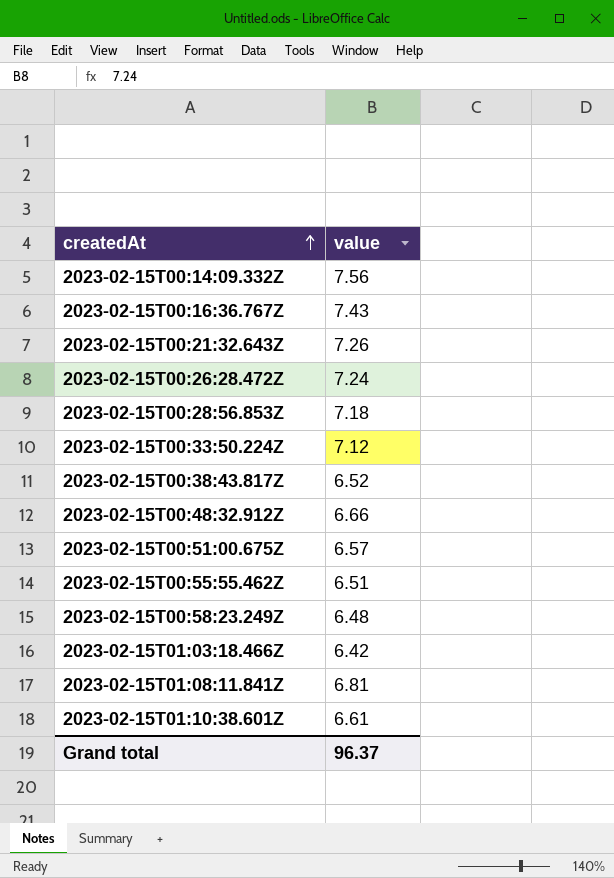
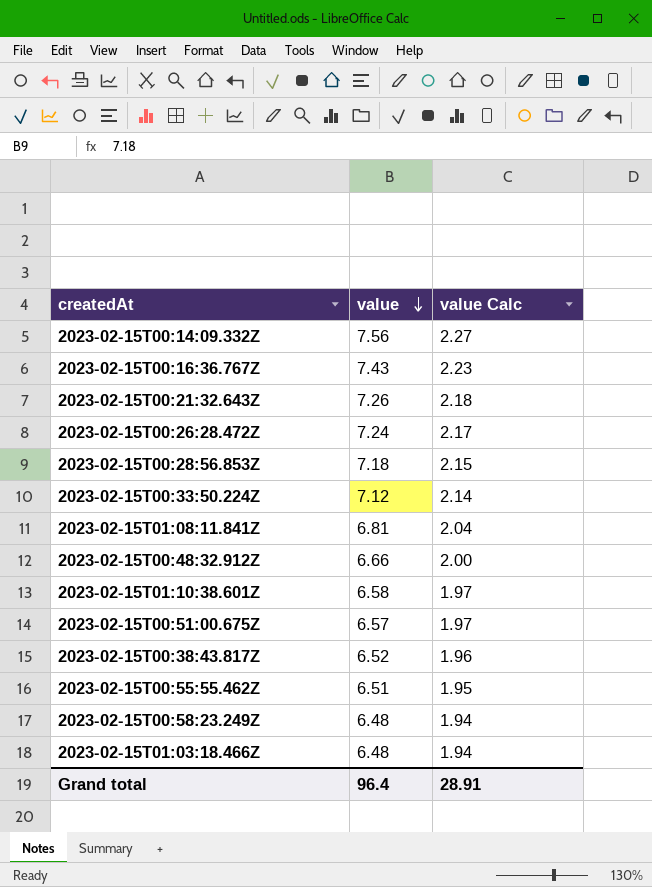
row order: createdAt ascending -> value descending
column value Calc | formula: none -> [value] * 0.3
2023-02-15T01:10:38.601Z | value: 6.61 -> 6.58
2023-02-15T01:03:18.466Z | value: 6.42 -> 6.48
Grand total | value: 96.37 -> 96.4

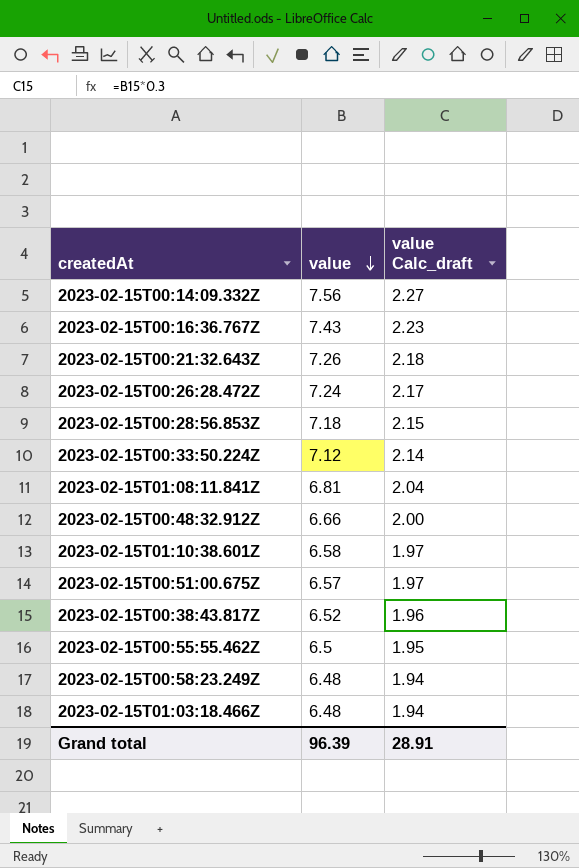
column name: value Calc -> value Calc_draft
2023-02-15T00:55:55.462Z | value: 6.51 -> 6.5
Grand total | value: 96.4 -> 96.39

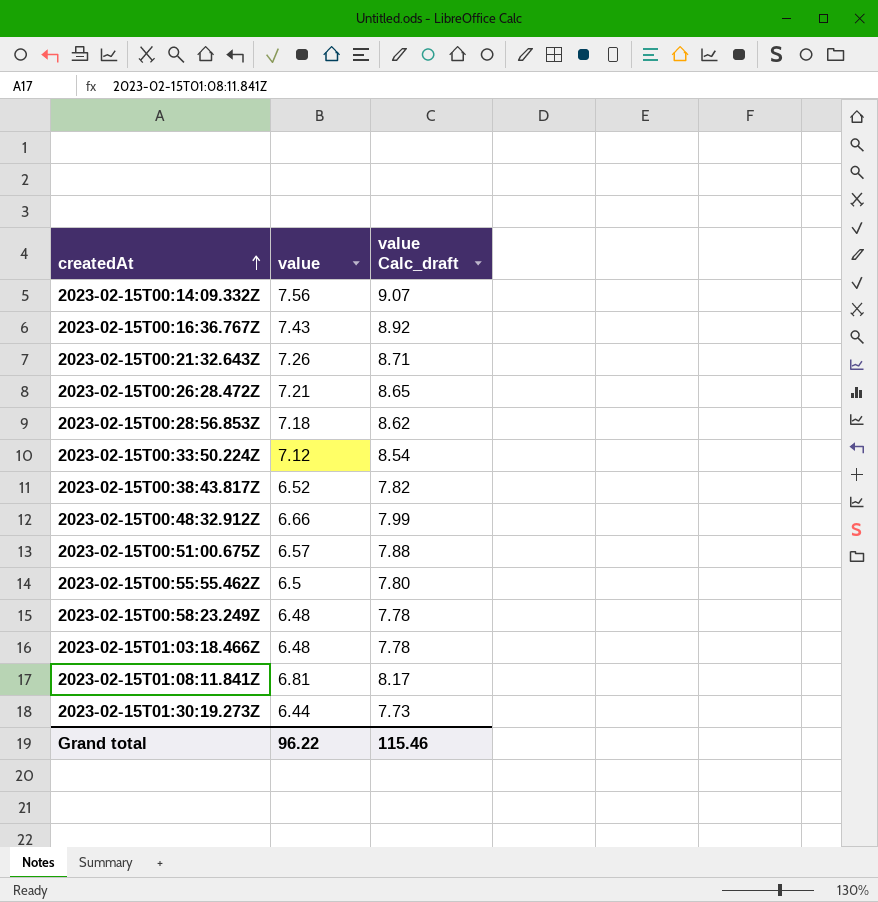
row order: value descending -> createdAt ascending
column value Calc_draft | formula: [value] * 0.3 -> [value] * 1.2
row 2023-02-15T01:10:38.601Z: 6.58 | 1.97 -> none
2023-02-15T00:26:28.472Z | value: 7.24 -> 7.21
row 2023-02-15T01:30:19.273Z: none -> 6.44 | 7.73
Grand total | value: 96.39 -> 96.22
Grand total | value Calc_draft: 28.91 -> 115.46

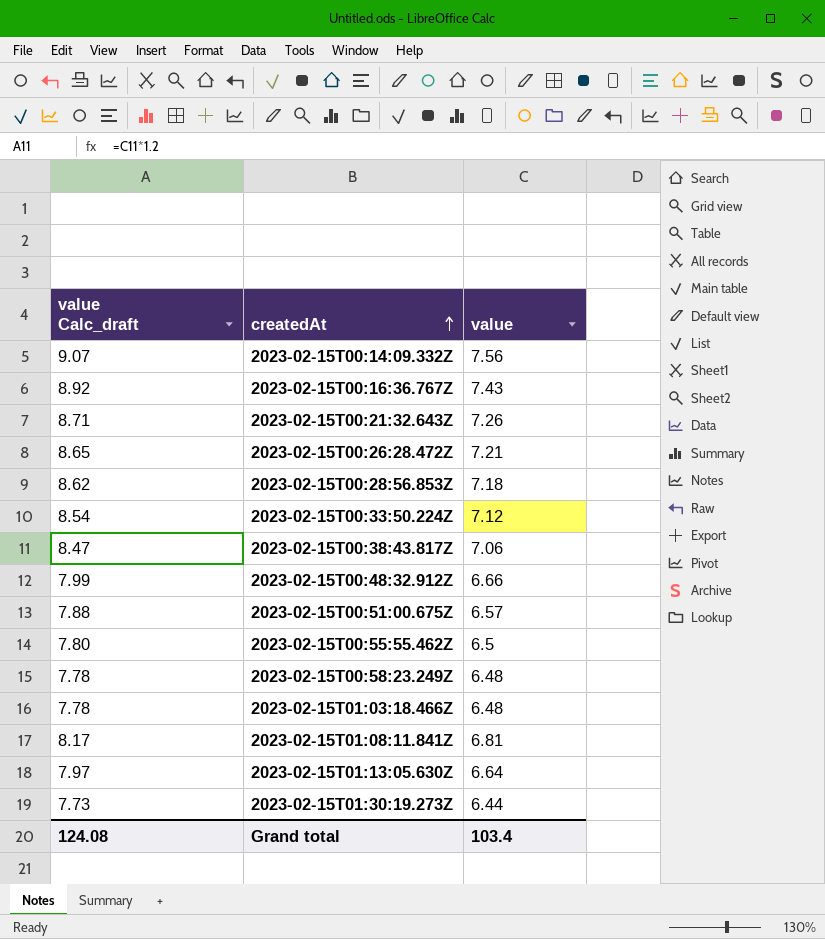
column value Calc_draft | position: 3 -> 1
2023-02-15T00:38:43.817Z | value Calc_draft: 7.82 -> 8.47
2023-02-15T00:38:43.817Z | value: 6.52 -> 7.06
row 2023-02-15T01:13:05.630Z: none -> 7.97 | 6.64
Grand total | value Calc_draft: 115.46 -> 124.08
Grand total | value: 96.22 -> 103.4

